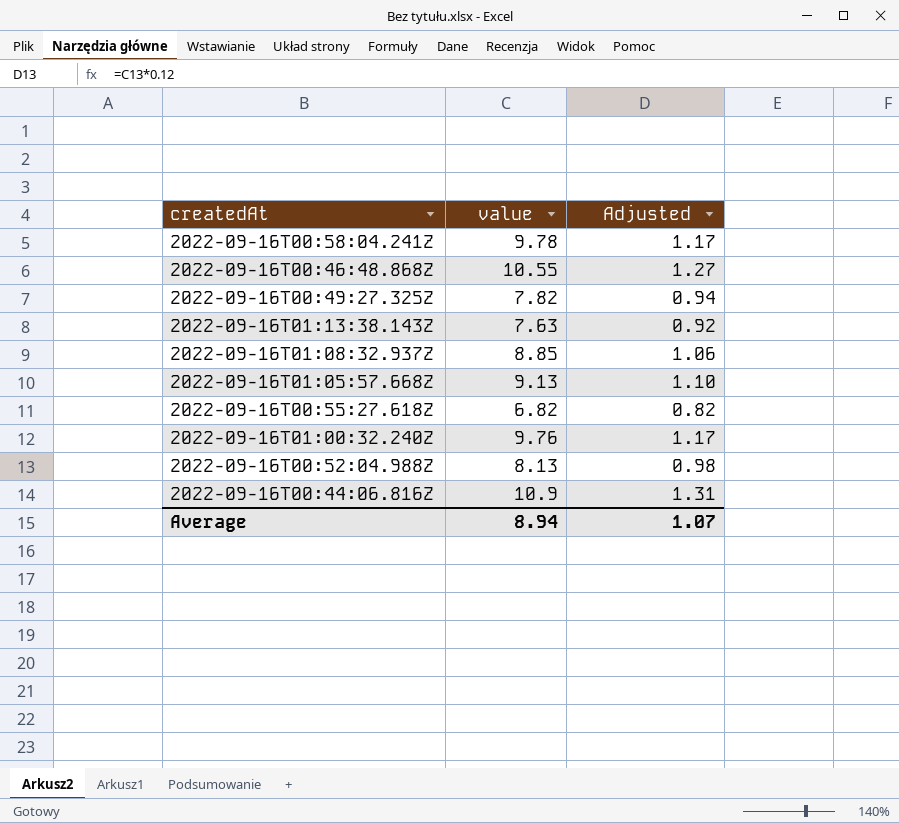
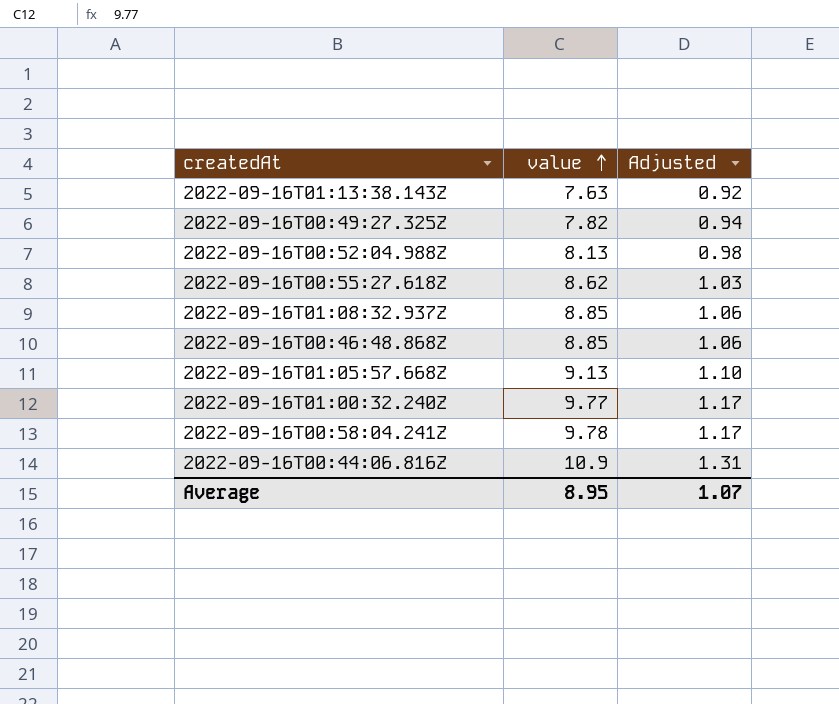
row order: none -> value ascending
2022-09-16T00:55:27.618Z | value: 6.82 -> 8.62
2022-09-16T00:55:27.618Z | Adjusted: 0.82 -> 1.03
2022-09-16T00:46:48.868Z | value: 10.55 -> 8.85
2022-09-16T00:46:48.868Z | Adjusted: 1.27 -> 1.06
2022-09-16T01:00:32.240Z | value: 9.76 -> 9.77
Average | value: 8.94 -> 8.95

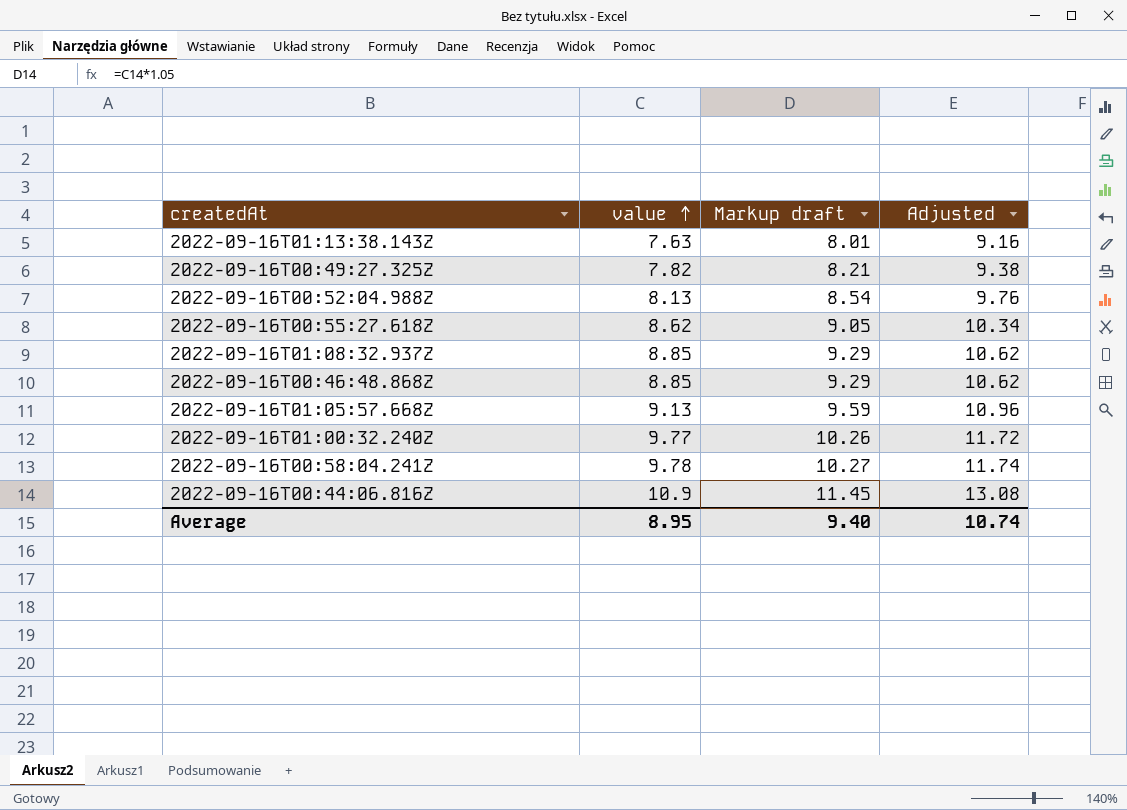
column Markup draft | formula: none -> [value] * 1.05
column Adjusted | formula: [value] * 0.12 -> [value] * 1.2
Average | Adjusted: 1.07 -> 10.74

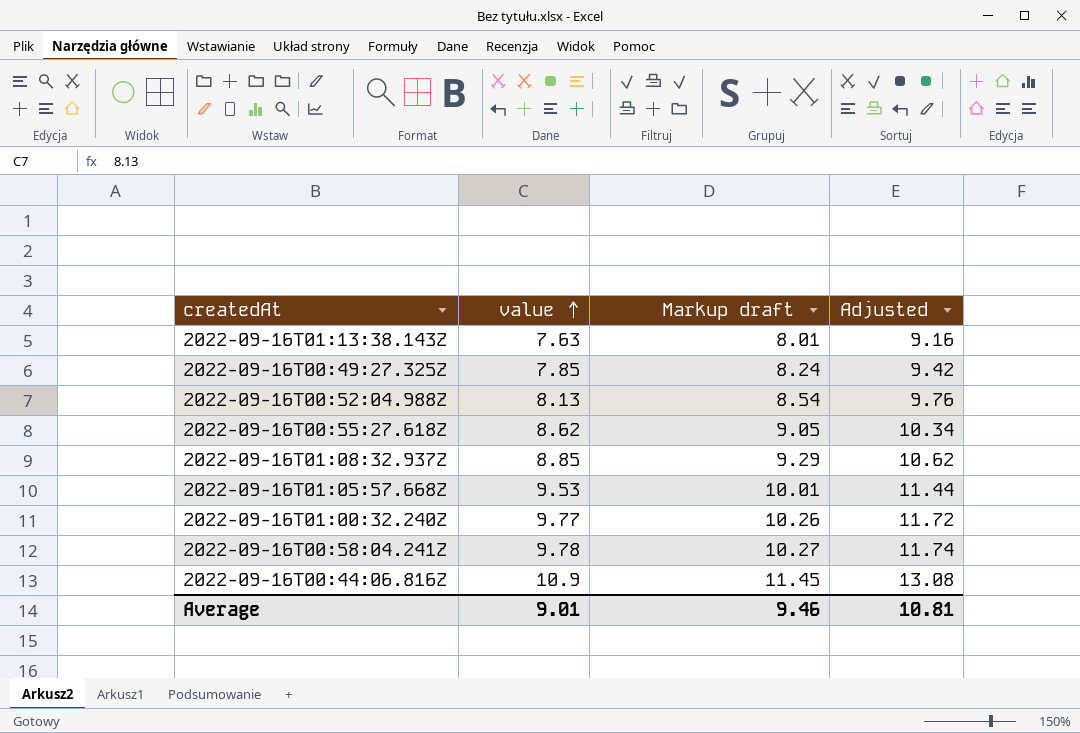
row 2022-09-16T00:46:48.868Z: 8.85 | 9.29 | 10.62 -> none
2022-09-16T00:49:27.325Z | value: 7.82 -> 7.85
2022-09-16T00:49:27.325Z | Markup draft: 8.21 -> 8.24
2022-09-16T00:49:27.325Z | Adjusted: 9.38 -> 9.42
2022-09-16T01:05:57.668Z | value: 9.13 -> 9.53
2022-09-16T01:05:57.668Z | Markup draft: 9.59 -> 10.01
2022-09-16T01:05:57.668Z | Adjusted: 10.96 -> 11.44
Average | value: 8.95 -> 9.01
Average | Markup draft: 9.40 -> 9.46
Average | Adjusted: 10.74 -> 10.81

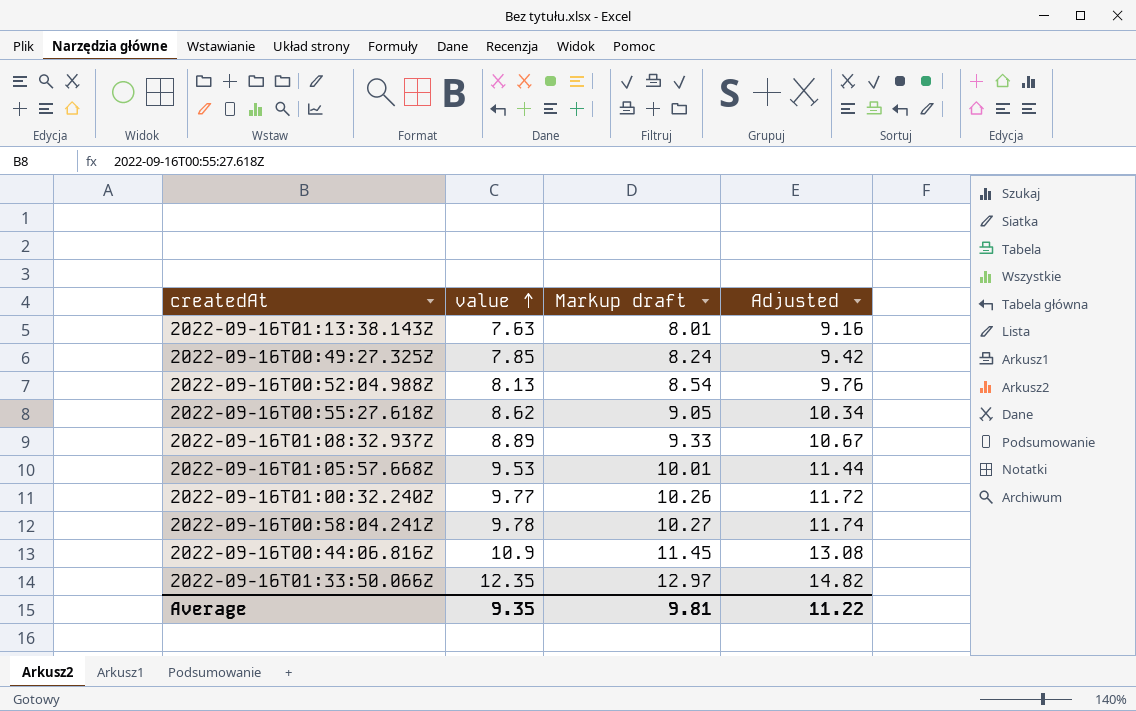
2022-09-16T01:08:32.937Z | value: 8.85 -> 8.89
2022-09-16T01:08:32.937Z | Markup draft: 9.29 -> 9.33
2022-09-16T01:08:32.937Z | Adjusted: 10.62 -> 10.67
row 2022-09-16T01:33:50.066Z: none -> 12.35 | 12.97 | 14.82
Average | value: 9.01 -> 9.35
Average | Markup draft: 9.46 -> 9.81
Average | Adjusted: 10.81 -> 11.22

